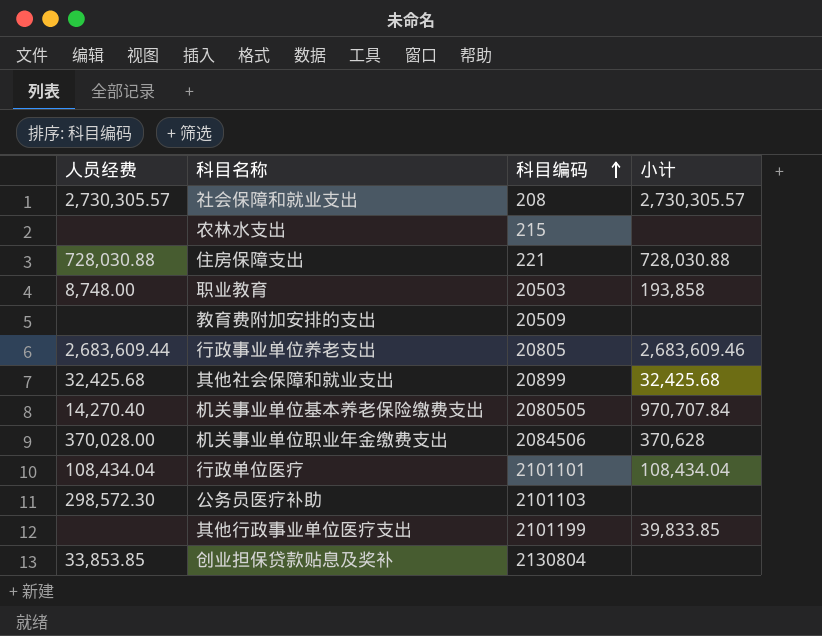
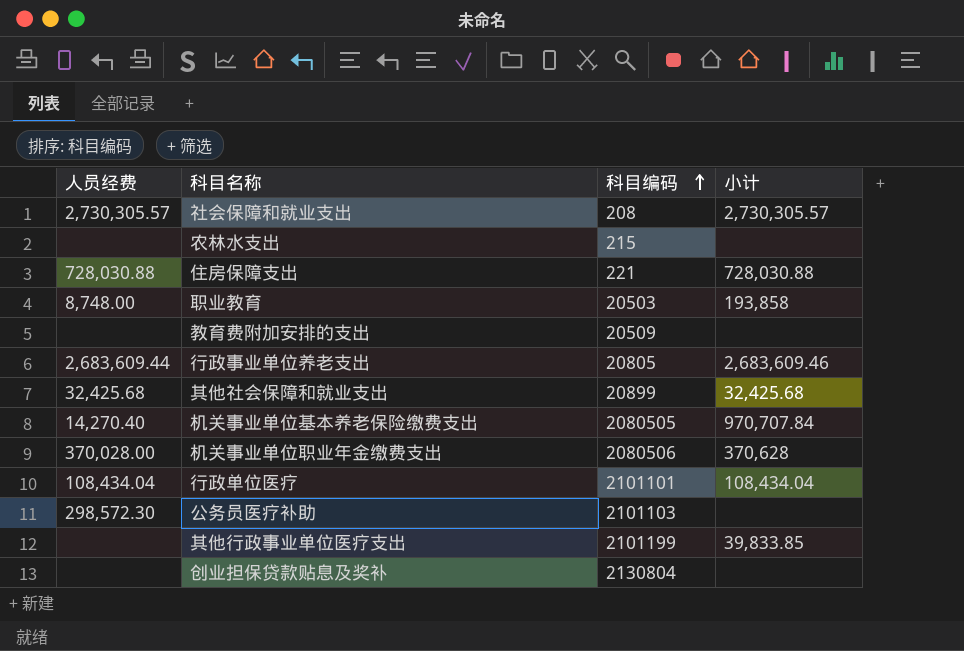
机关事业单位职业年金缴费支出 | 科目编码: 2084506 -> 2080506
创业担保贷款贴息及奖补 | 人员经费: 33,853.85 -> none

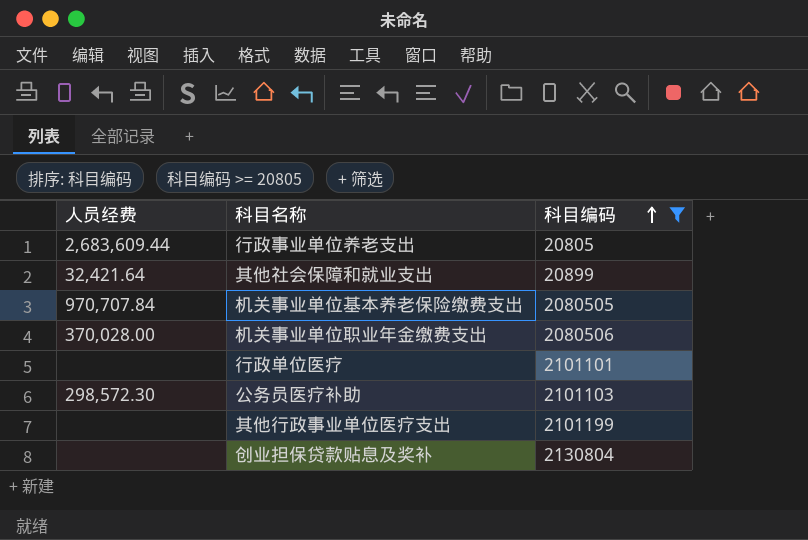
filter: none -> 科目编码 >= 20805
column 小计 | position: 4 -> none
其他社会保障和就业支出 | 人员经费: 32,425.68 -> 32,421.64
机关事业单位基本养老保险缴费支出 | 人员经费: 14,270.40 -> 970,707.84
行政单位医疗 | 人员经费: 108,434.04 -> none

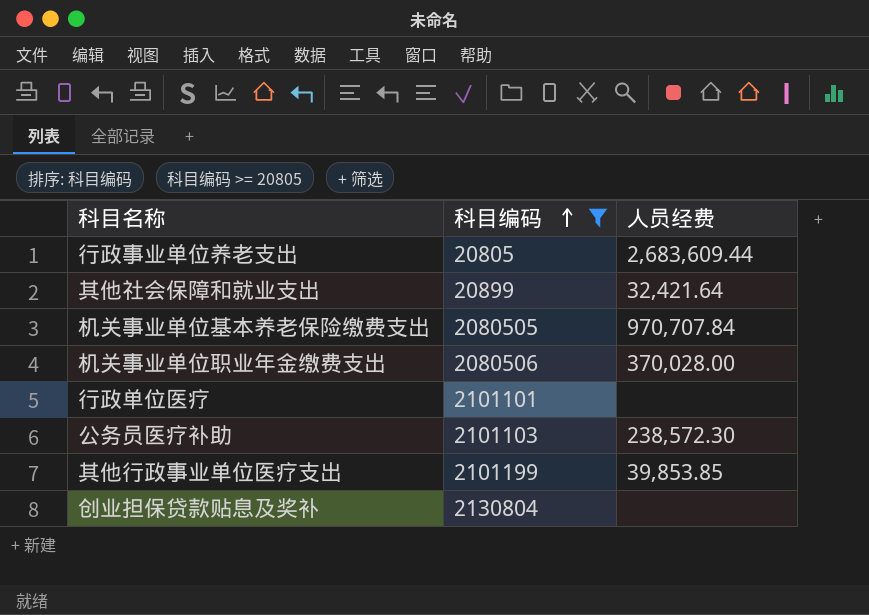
column 人员经费 | position: 1 -> 3
公务员医疗补助 | 人员经费: 298,572.30 -> 238,572.30
其他行政事业单位医疗支出 | 人员经费: none -> 39,853.85

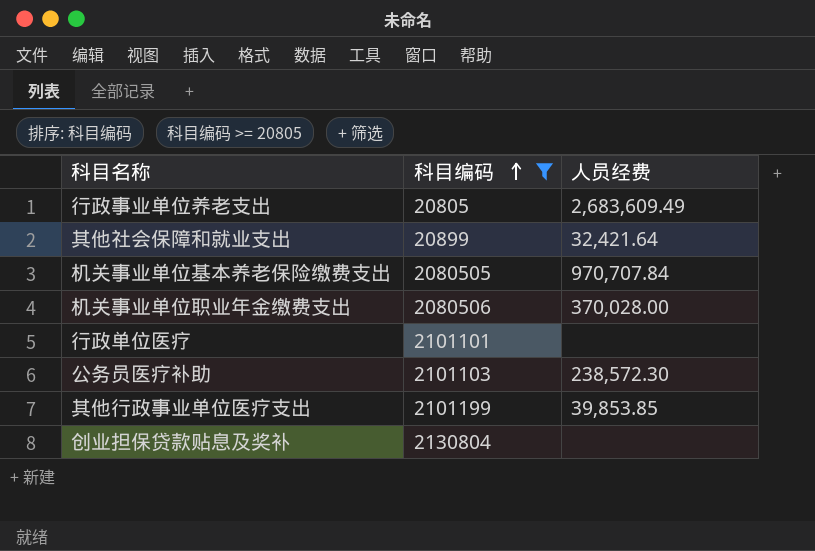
行政事业单位养老支出 | 人员经费: 2,683,609.44 -> 2,683,609.49

